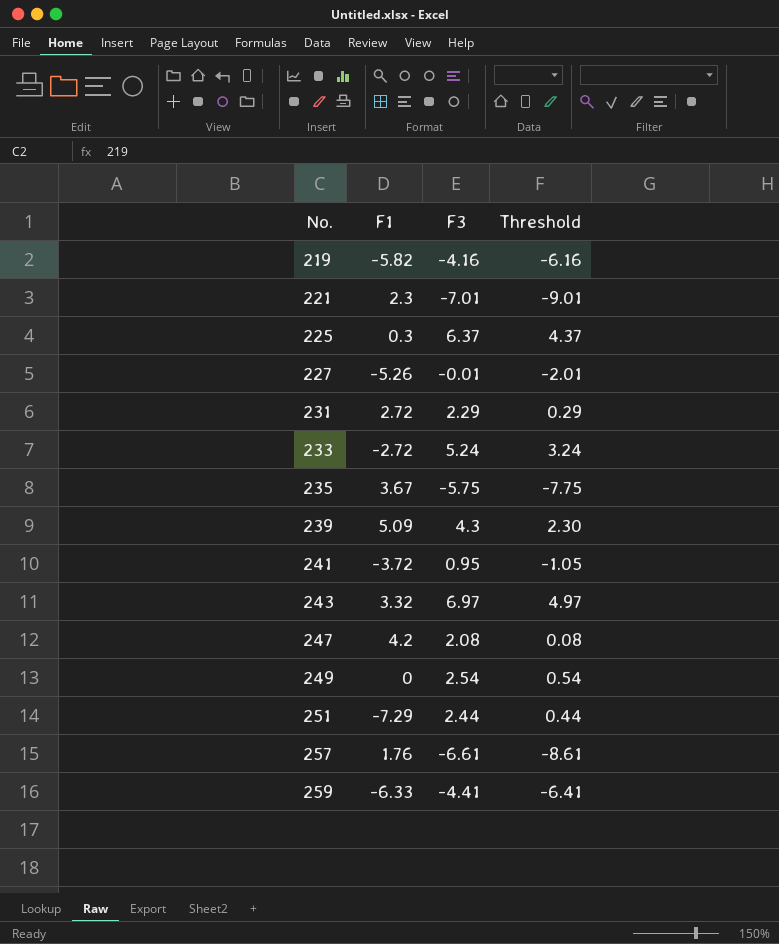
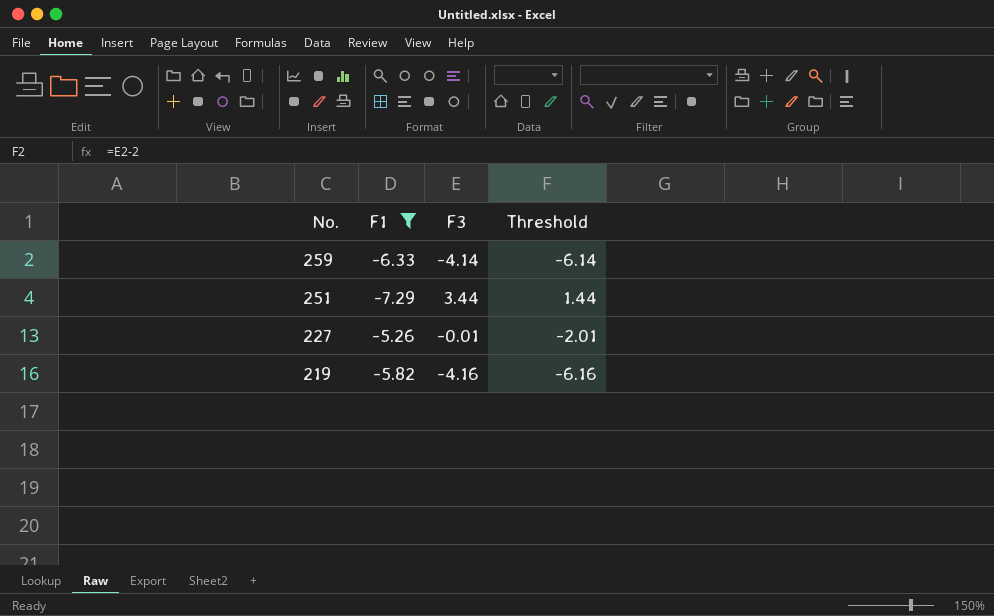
filter: none -> F1 <= -5.26
row order: No. ascending -> No. descending
259 | F3: -4.41 -> -4.14
259 | Threshold: -6.41 -> -6.14
251 | F3: 2.44 -> 3.44
251 | Threshold: 0.44 -> 1.44

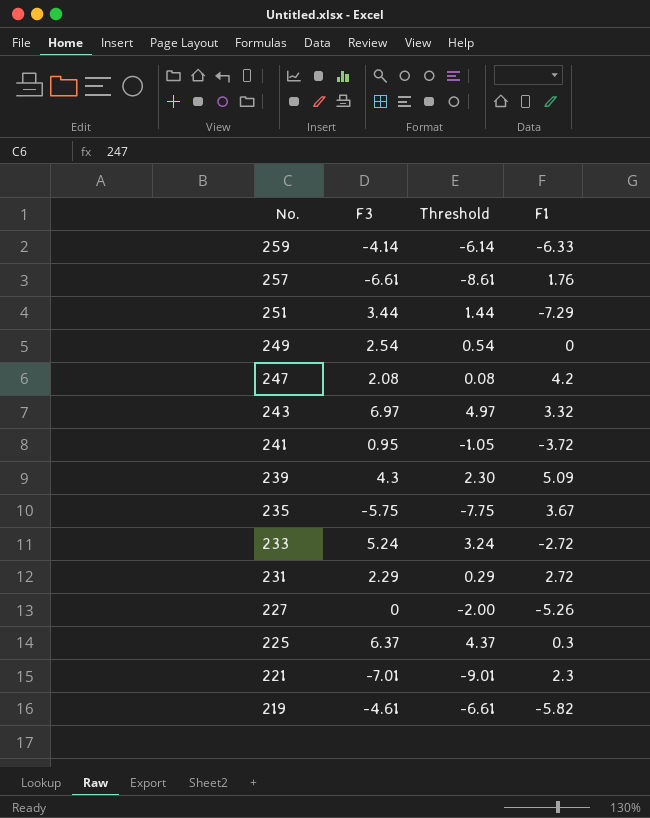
filter: F1 <= -5.26 -> none
column F1 | position: 2 -> 4
227 | F3: -0.01 -> 0
227 | Threshold: -2.01 -> -2.00
219 | F3: -4.16 -> -4.61
219 | Threshold: -6.16 -> -6.61

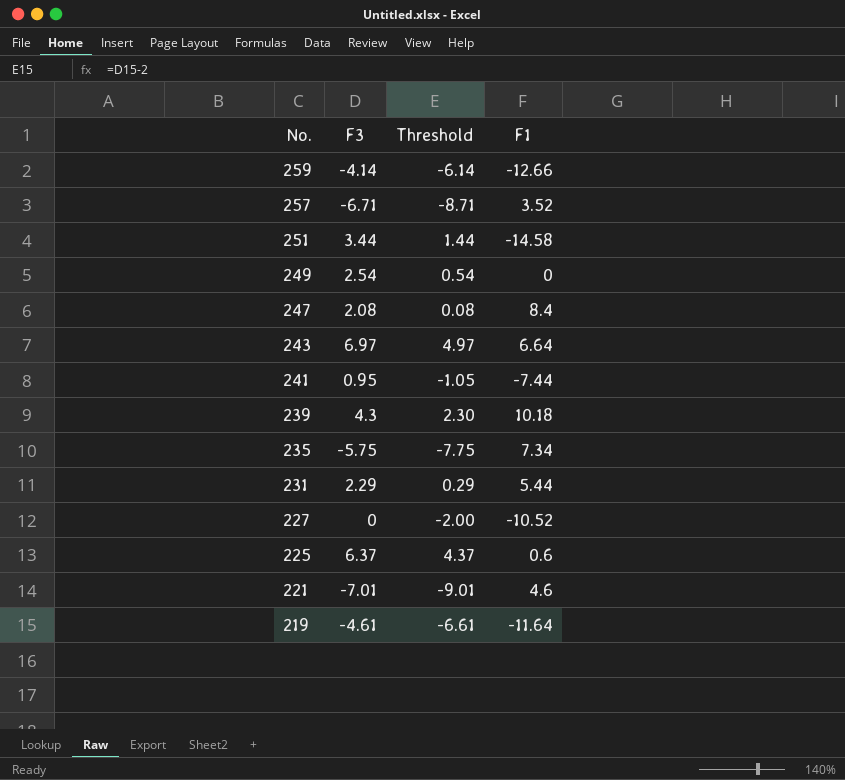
row 233: 5.24 | 3.24 | -2.72 -> none
259 | F1: -6.33 -> -12.66
257 | F3: -6.61 -> -6.71
257 | Threshold: -8.61 -> -8.71
257 | F1: 1.76 -> 3.52
251 | F1: -7.29 -> -14.58
247 | F1: 4.2 -> 8.4
243 | F1: 3.32 -> 6.64
241 | F1: -3.72 -> -7.44
239 | F1: 5.09 -> 10.18
235 | F1: 3.67 -> 7.34
231 | F1: 2.72 -> 5.44
227 | F1: -5.26 -> -10.52
225 | F1: 0.3 -> 0.6
221 | F1: 2.3 -> 4.6
219 | F1: -5.82 -> -11.64

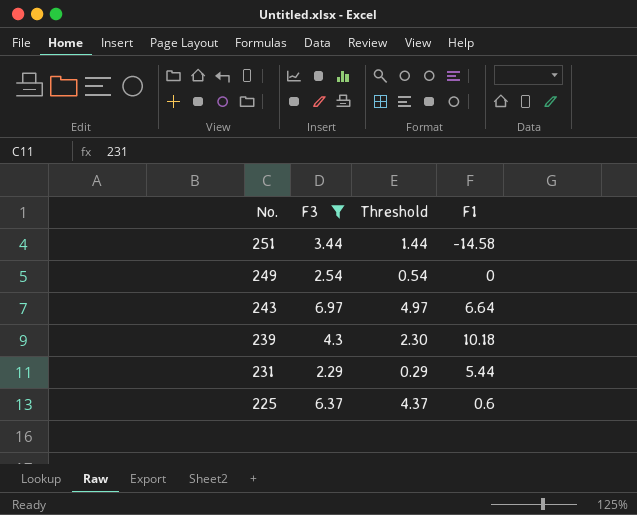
filter: none -> F3 >= 2.29

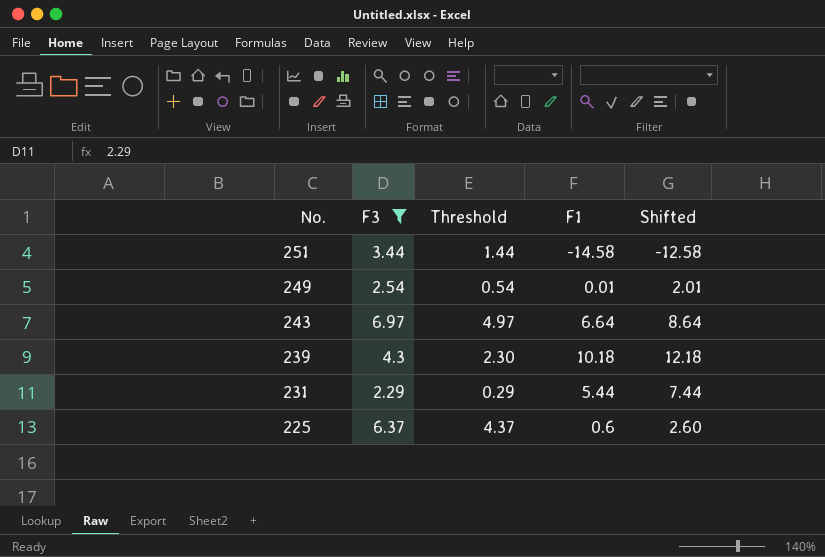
column Shifted | formula: none -> [F1] + 2
249 | F1: 0 -> 0.01

